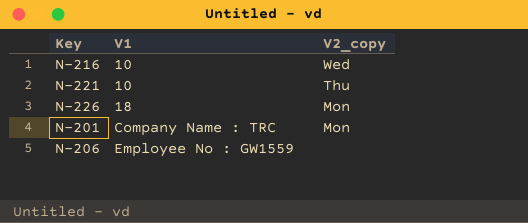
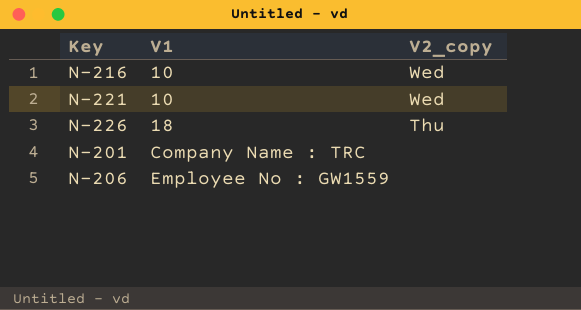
N-221 | V2_copy: Thu -> Wed
N-226 | V2_copy: Mon -> Thu
N-201 | V2_copy: Mon -> none

